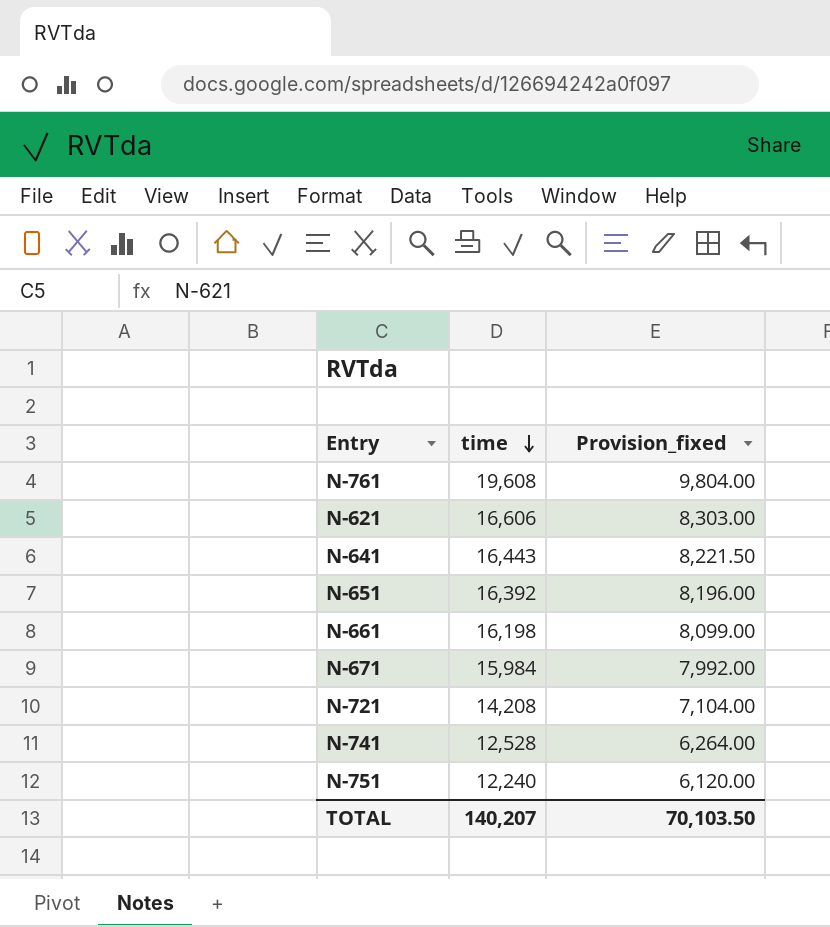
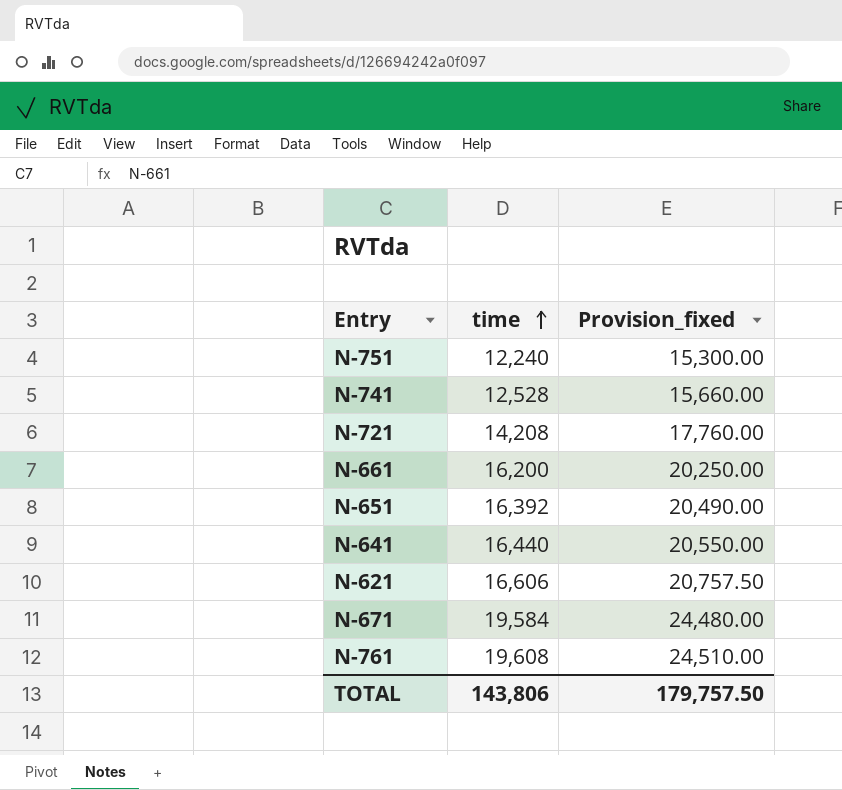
row order: time descending -> time ascending
column Provision_fixed | formula: [time] * 0.5 -> [time] * 1.25
N-661 | time: 16,198 -> 16,200
N-641 | time: 16,443 -> 16,440
N-671 | time: 15,984 -> 19,584
TOTAL | time: 140,207 -> 143,806
TOTAL | Provision_fixed: 70,103.50 -> 179,757.50

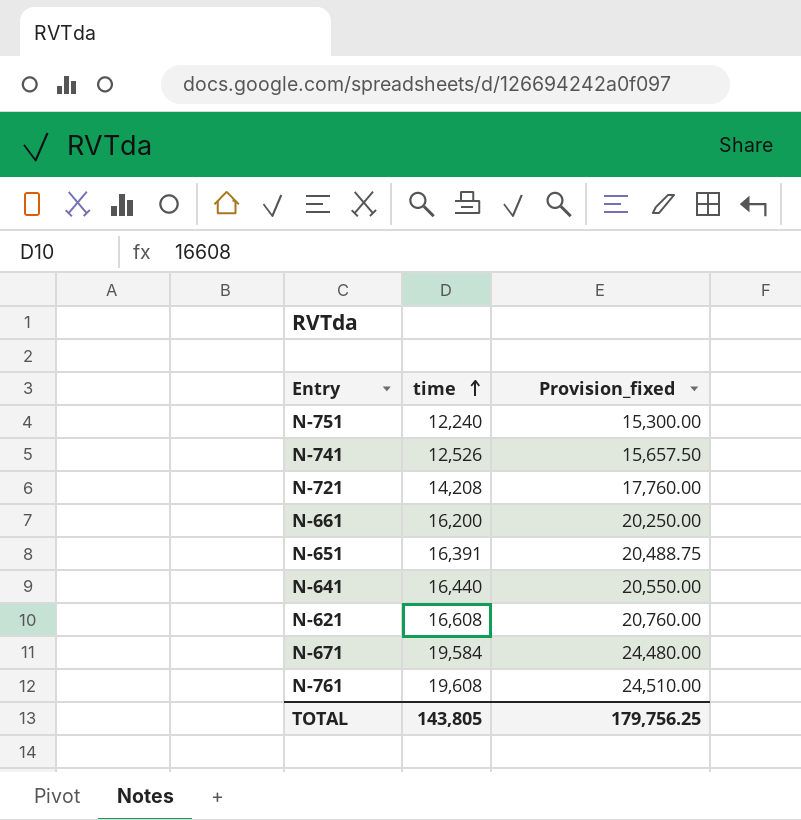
N-741 | time: 12,528 -> 12,526
N-741 | Provision_fixed: 15,660.00 -> 15,657.50
N-651 | time: 16,392 -> 16,391
N-651 | Provision_fixed: 20,490.00 -> 20,488.75
N-621 | time: 16,606 -> 16,608
N-621 | Provision_fixed: 20,757.50 -> 20,760.00
TOTAL | time: 143,806 -> 143,805
TOTAL | Provision_fixed: 179,757.50 -> 179,756.25

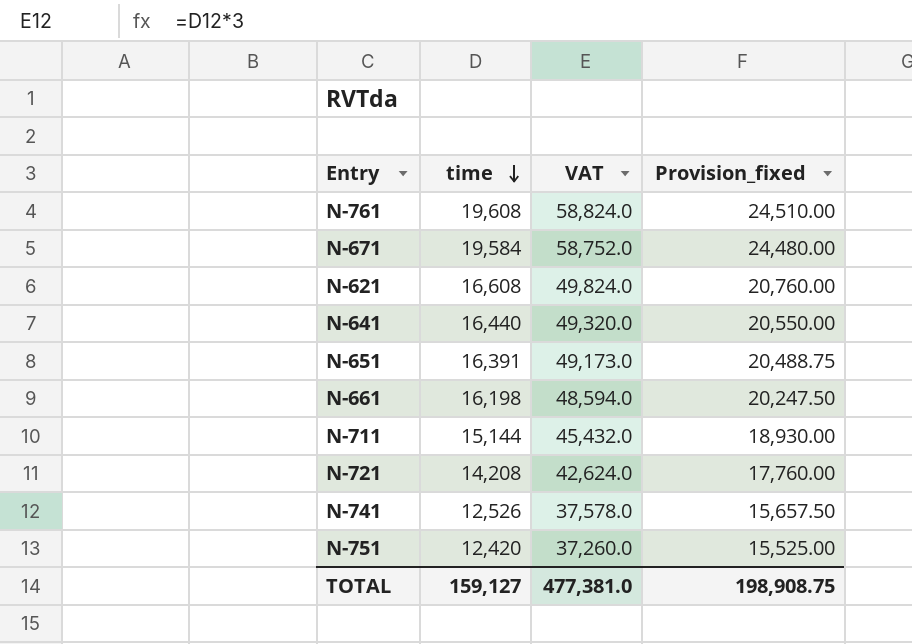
row order: time ascending -> time descending
column VAT | formula: none -> [time] * 3
N-661 | time: 16,200 -> 16,198
N-661 | Provision_fixed: 20,250.00 -> 20,247.50
row N-711: none -> 15,144 | 45,432.0 | 18,930.00
N-751 | time: 12,240 -> 12,420
N-751 | Provision_fixed: 15,300.00 -> 15,525.00
TOTAL | time: 143,805 -> 159,127
TOTAL | Provision_fixed: 179,756.25 -> 198,908.75

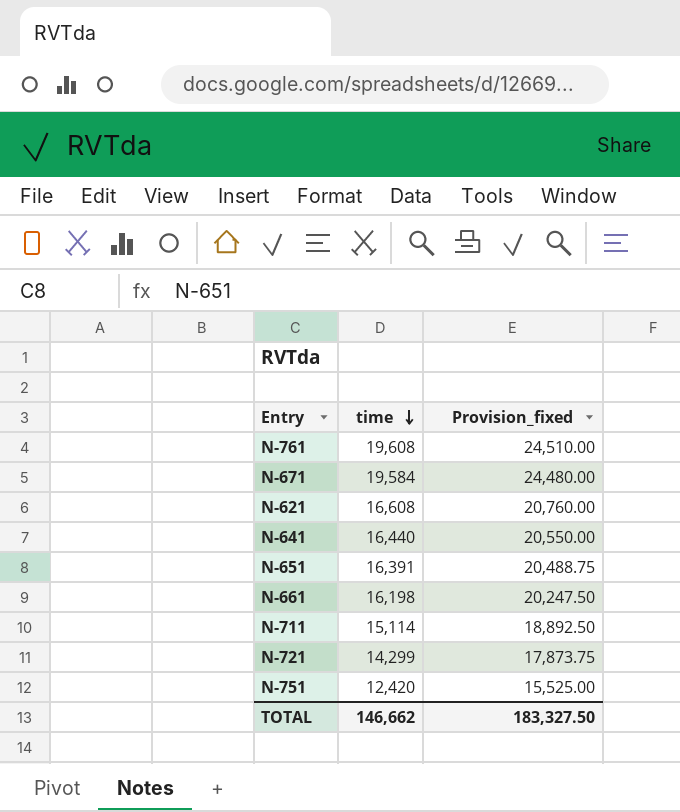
column VAT | formula: [time] * 3 -> none
row N-741: 12,526 | 37,578.0 | 15,657.50 -> none
N-711 | time: 15,144 -> 15,114
N-711 | Provision_fixed: 18,930.00 -> 18,892.50
N-721 | time: 14,208 -> 14,299
N-721 | Provision_fixed: 17,760.00 -> 17,873.75
TOTAL | time: 159,127 -> 146,662
TOTAL | Provision_fixed: 198,908.75 -> 183,327.50

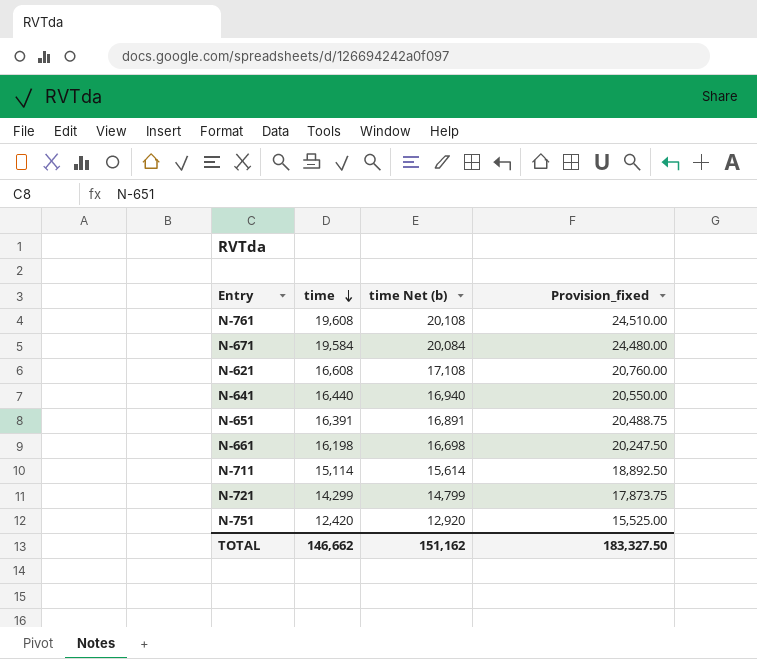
column time Net (b) | formula: none -> [time] + 500

